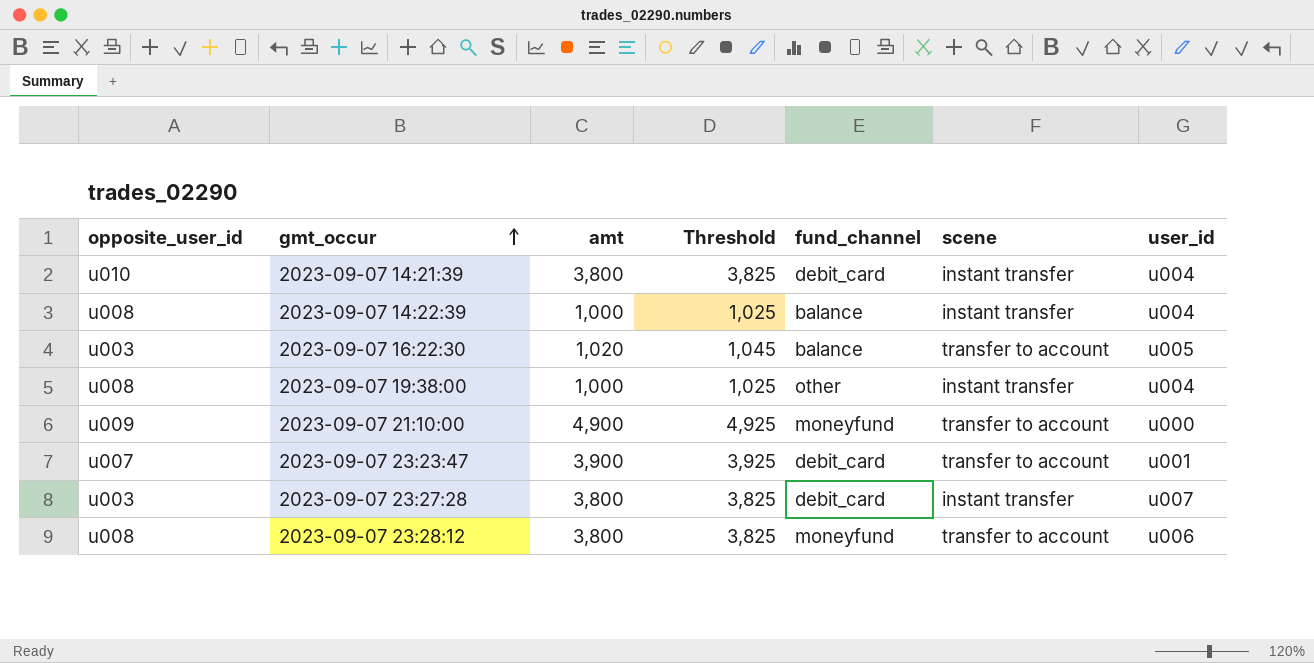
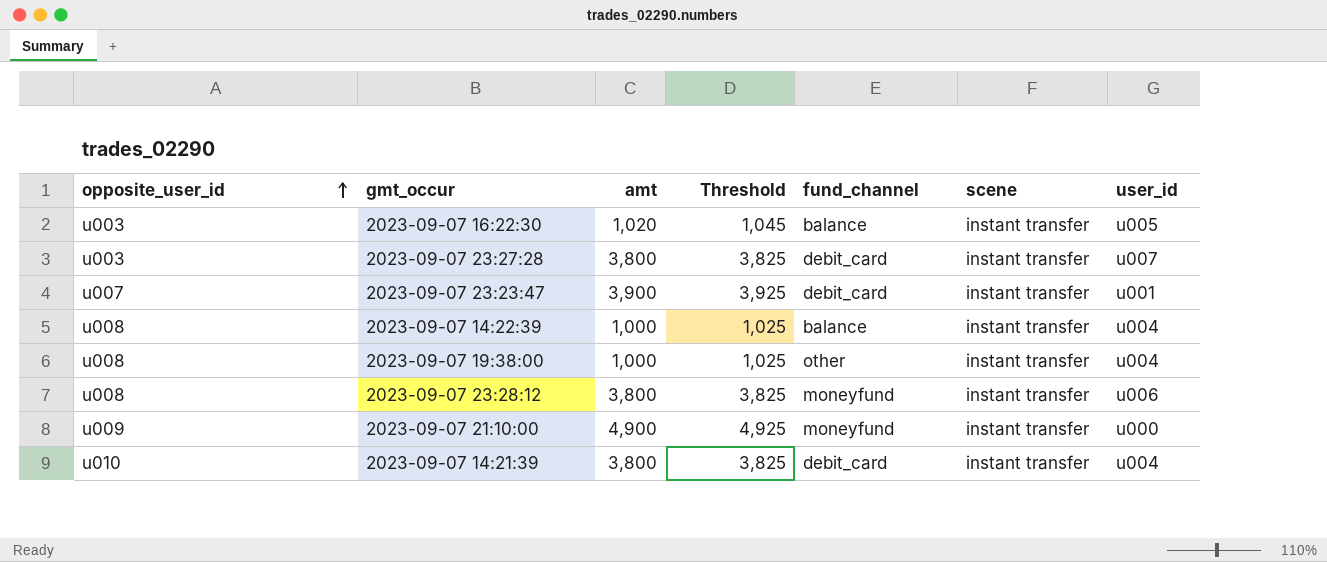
row order: gmt_occur ascending -> opposite_user_id ascending
2023-09-07 16:22:30 | scene: transfer to account -> instant transfer
2023-09-07 23:23:47 | scene: transfer to account -> instant transfer
2023-09-07 23:28:12 | scene: transfer to account -> instant transfer
2023-09-07 21:10:00 | scene: transfer to account -> instant transfer

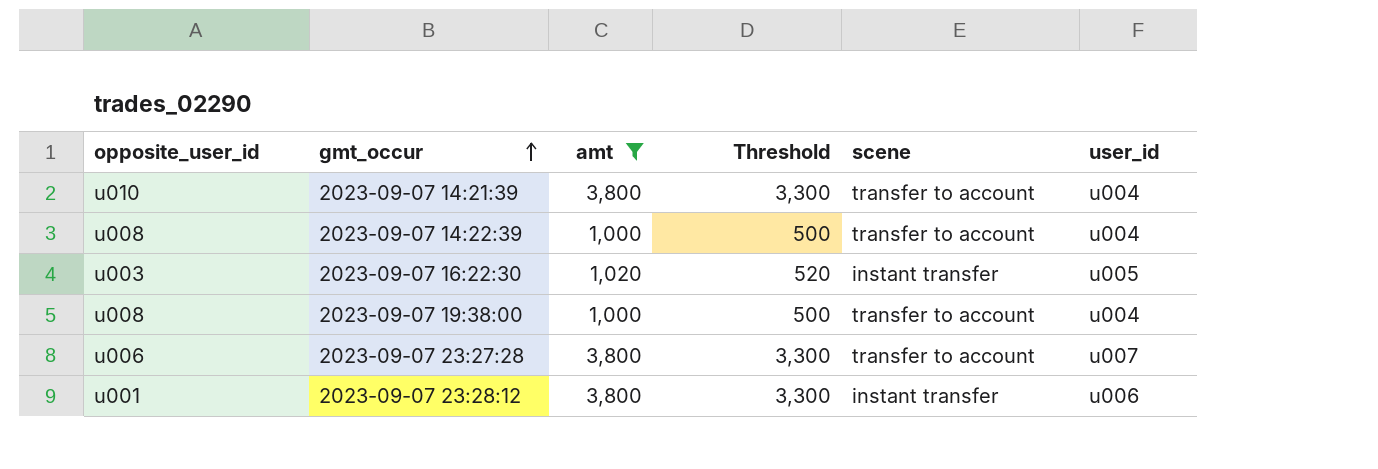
filter: none -> amt <= 3,800
row order: opposite_user_id ascending -> gmt_occur ascending
column fund_channel | position: 5 -> none
column Threshold | formula: [amt] + 25 -> [amt] - 500
2023-09-07 14:21:39 | scene: instant transfer -> transfer to account
2023-09-07 14:22:39 | scene: instant transfer -> transfer to account
2023-09-07 19:38:00 | scene: instant transfer -> transfer to account
2023-09-07 23:27:28 | opposite_user_id: u003 -> u006
2023-09-07 23:27:28 | scene: instant transfer -> transfer to account
2023-09-07 23:28:12 | opposite_user_id: u008 -> u001

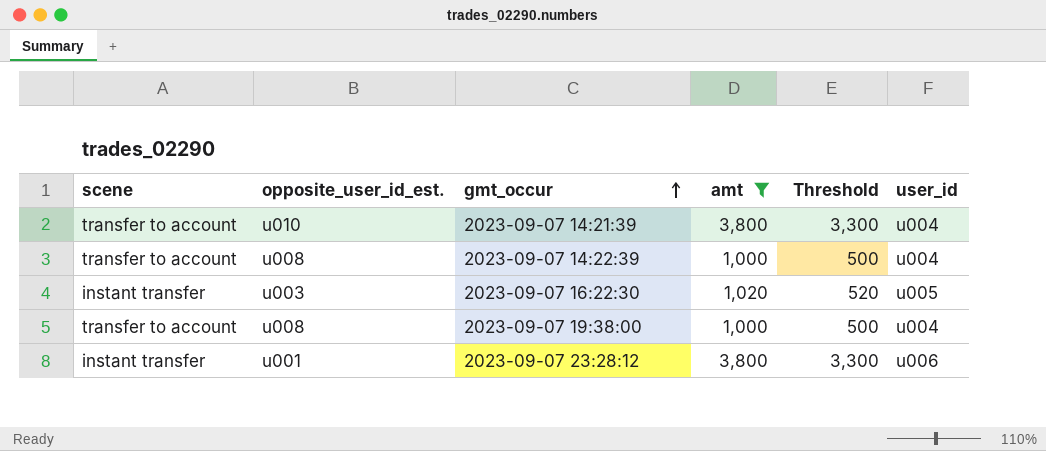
column scene | position: 5 -> 1
column name: opposite_user_id -> opposite_user_id_est.
row 2023-09-07 23:27:28: u006 | 3,800 | 3,300 | transfer to account | u007 -> none

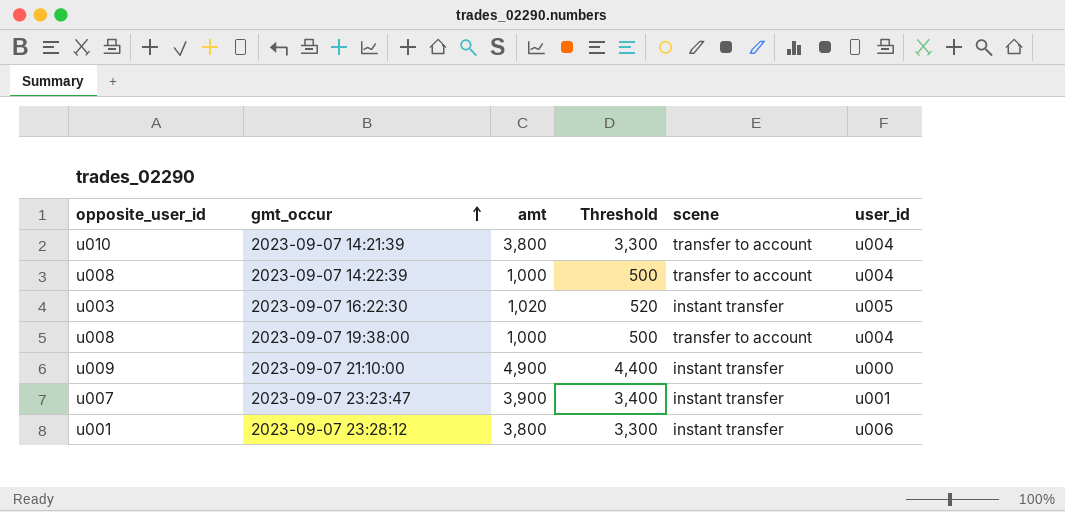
filter: amt <= 3,800 -> none
column name: opposite_user_id_est. -> opposite_user_id
column scene | position: 1 -> 5

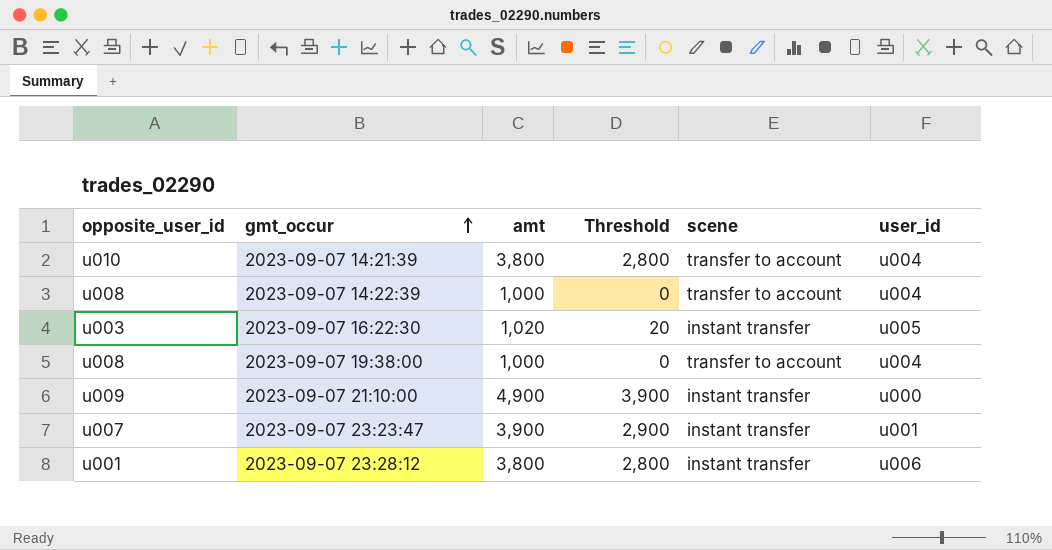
column Threshold | formula: [amt] - 500 -> [amt] - 1000

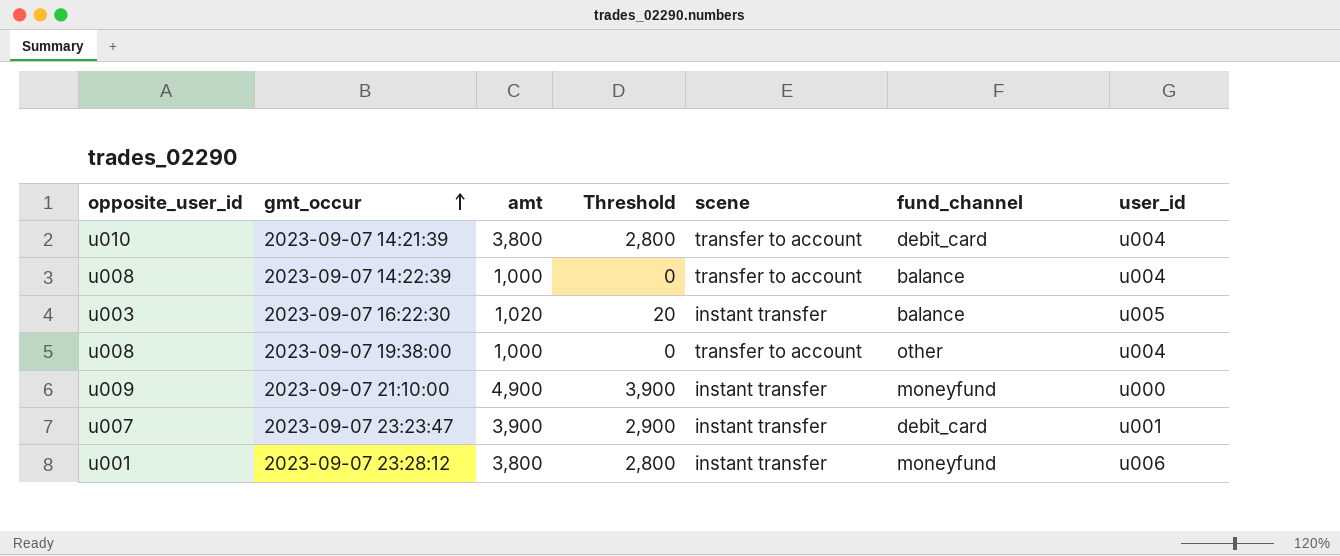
column fund_channel | position: none -> 6

